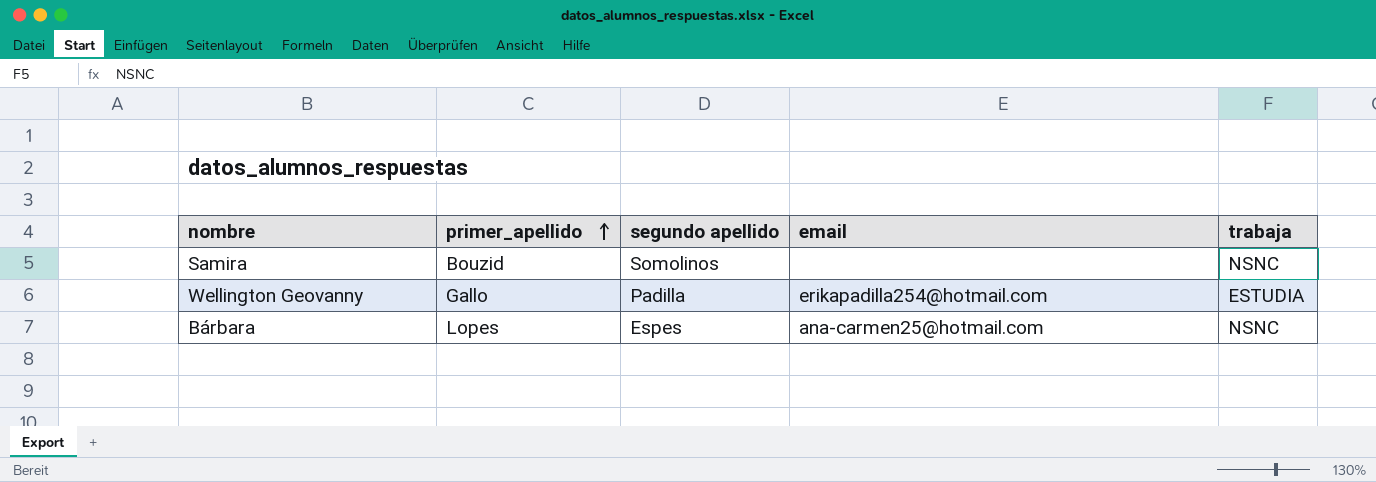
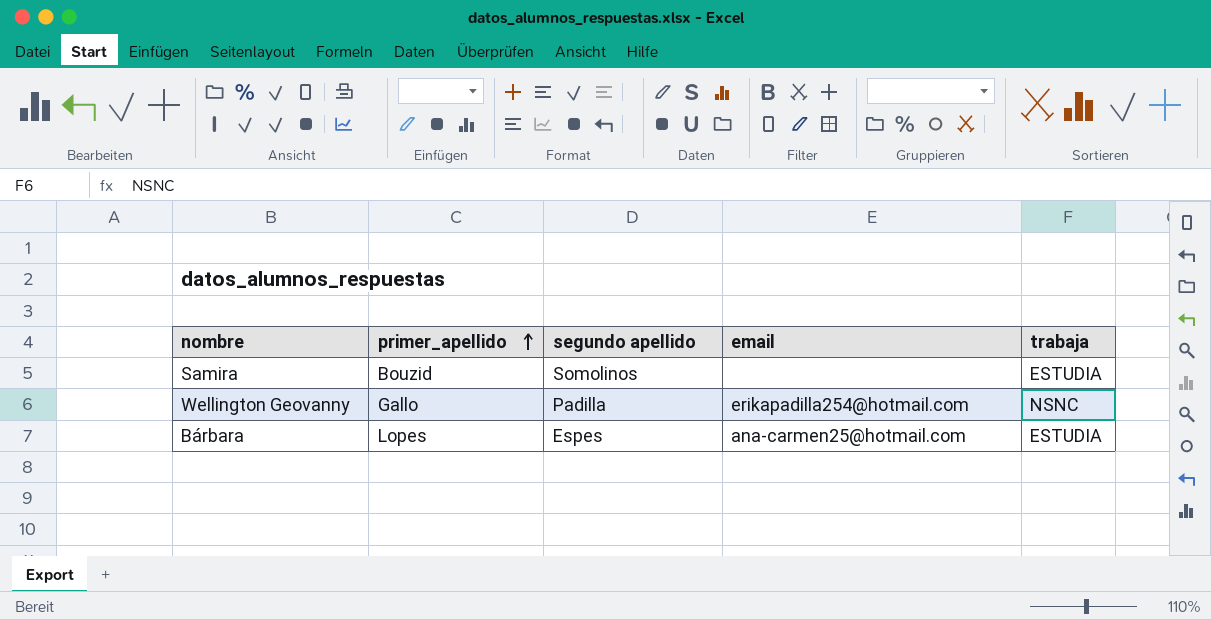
Samira | trabaja: NSNC -> ESTUDIA
Wellington Geovanny | trabaja: ESTUDIA -> NSNC
Bárbara | trabaja: NSNC -> ESTUDIA

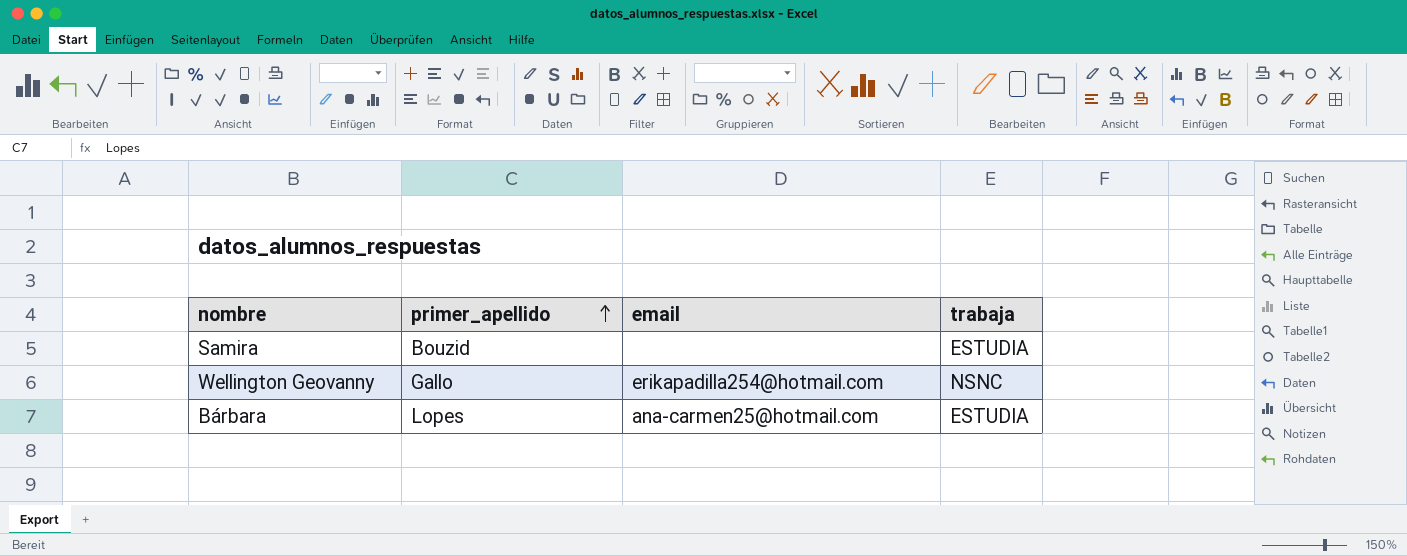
column segundo apellido | position: 3 -> none

